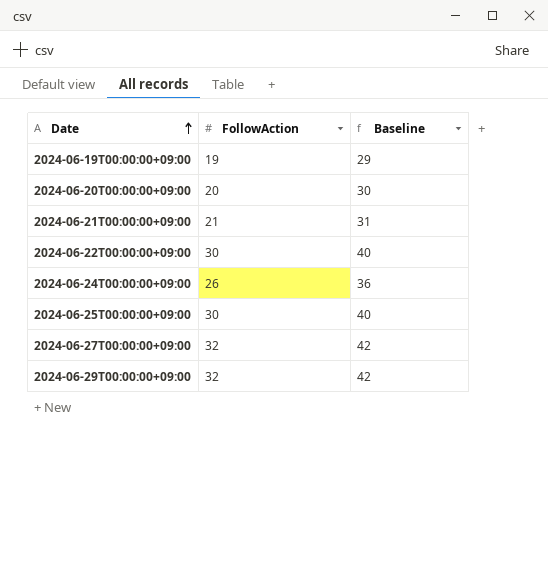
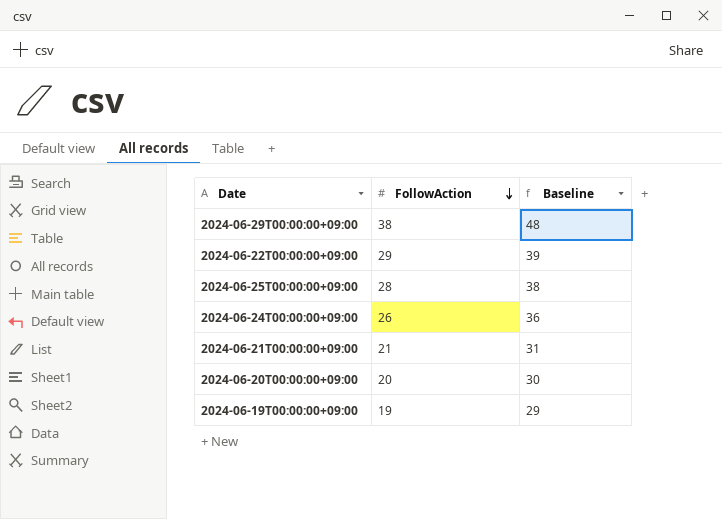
row order: Date ascending -> FollowAction descending
row 2024-06-27T00:00:00+09:00: 32 | 42 -> none
2024-06-29T00:00:00+09:00 | FollowAction: 32 -> 38
2024-06-29T00:00:00+09:00 | Baseline: 42 -> 48
2024-06-22T00:00:00+09:00 | FollowAction: 30 -> 29
2024-06-22T00:00:00+09:00 | Baseline: 40 -> 39
2024-06-25T00:00:00+09:00 | FollowAction: 30 -> 28
2024-06-25T00:00:00+09:00 | Baseline: 40 -> 38

